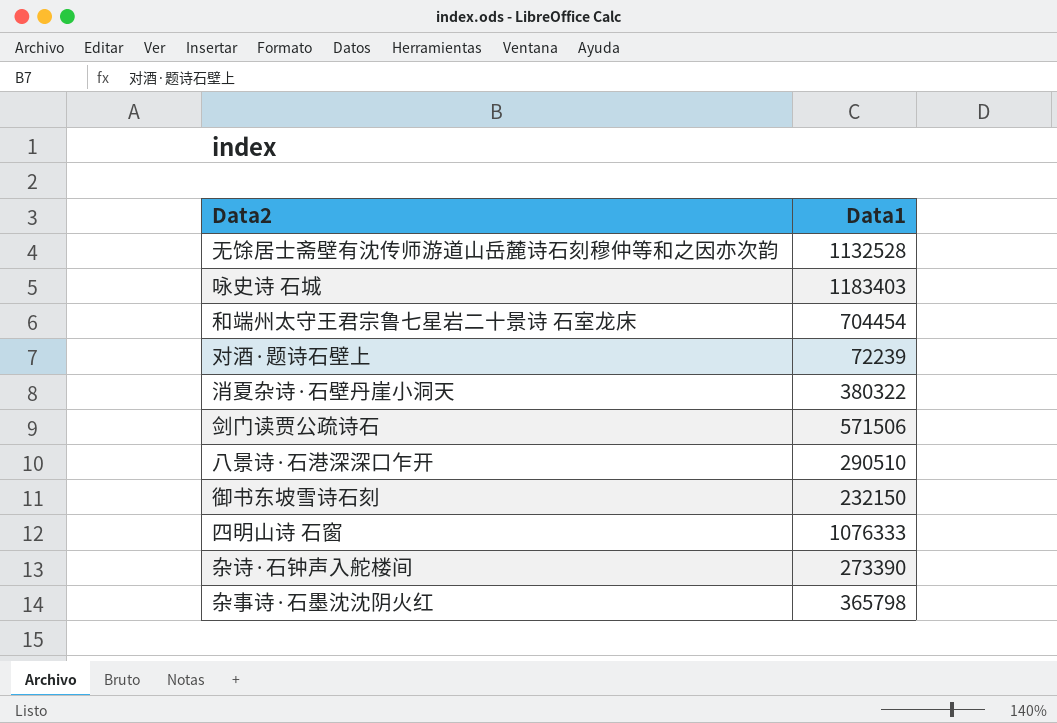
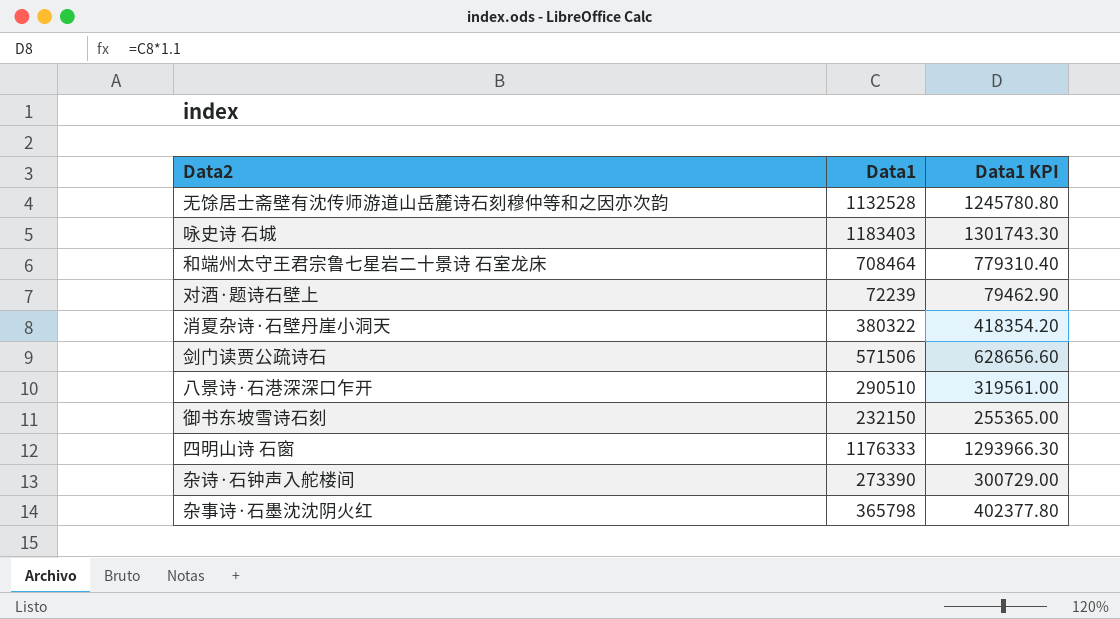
column Data1 KPI | formula: none -> [Data1] * 1.1
和端州太守王君宗鲁七星岩二十景诗 石室龙床 | Data1: 704454 -> 708464
四明山诗 石窗 | Data1: 1076333 -> 1176333

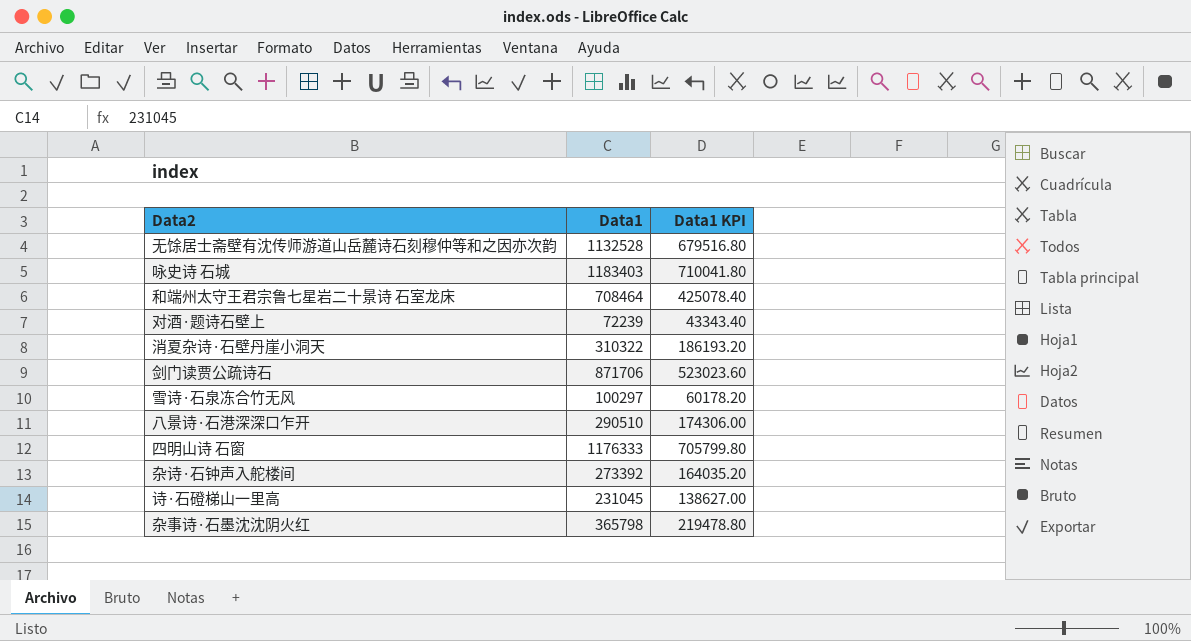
column Data1 KPI | formula: [Data1] * 1.1 -> [Data1] * 0.6
row 御书东坡雪诗石刻: 232150 | 255365.00 -> none
消夏杂诗·石壁丹崖小洞天 | Data1: 380322 -> 310322
剑门读贾公疏诗石 | Data1: 571506 -> 871706
row 雪诗·石泉冻合竹无风: none -> 100297 | 60178.20
杂诗·石钟声入舵楼间 | Data1: 273390 -> 273392
row 诗·石磴梯山一里高: none -> 231045 | 138627.00

